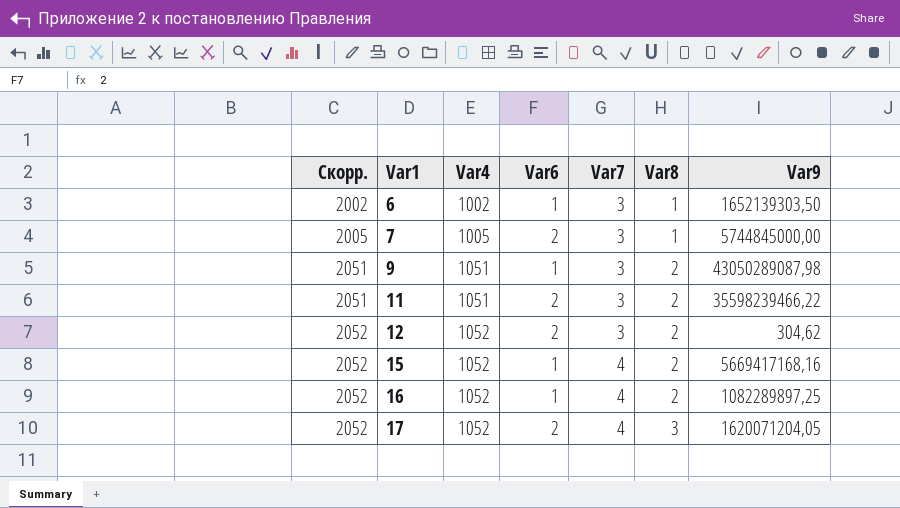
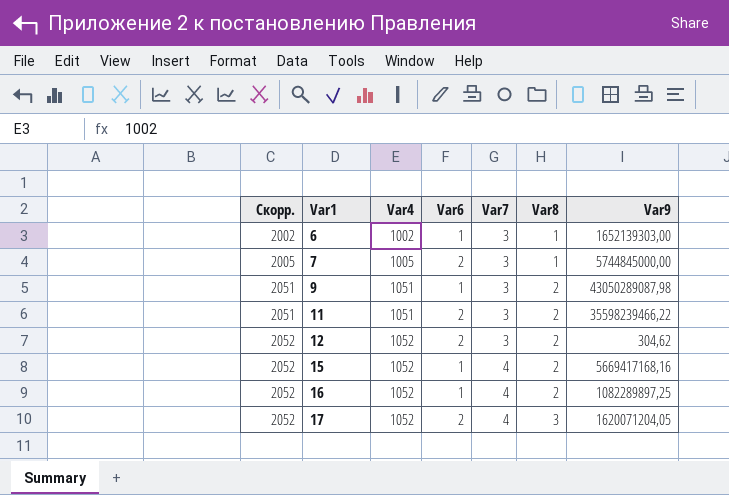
6 | Var9: 1652139303,50 -> 1652139303,00

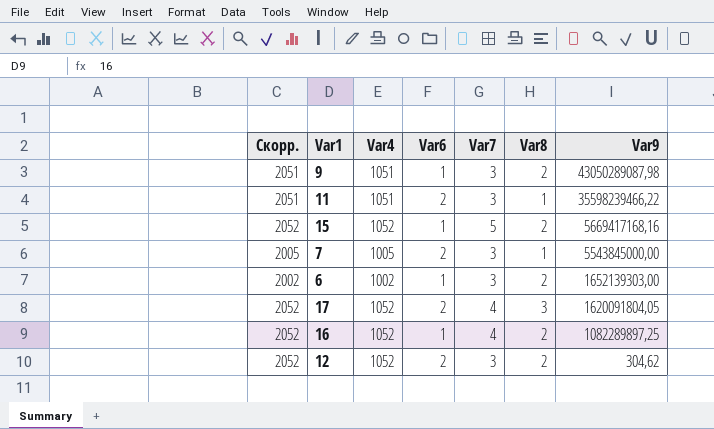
row order: Скорр. ascending -> Var9 descending
11 | Var8: 2 -> 1
15 | Var7: 4 -> 5
7 | Var9: 5744845000,00 -> 5543845000,00
6 | Var8: 1 -> 2
17 | Var9: 1620071204,05 -> 1620091804,05

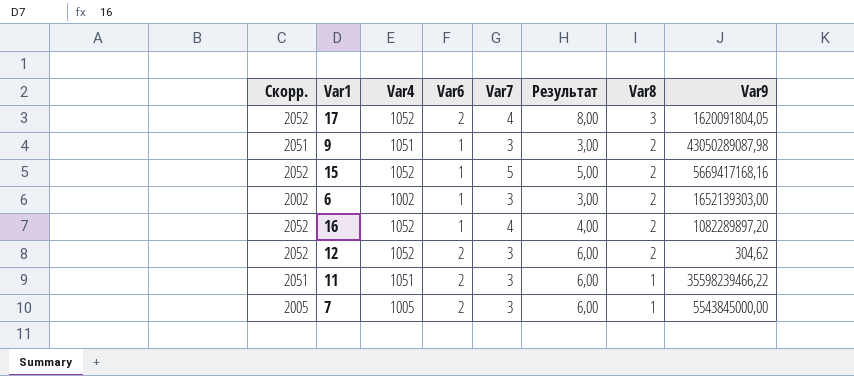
row order: Var9 descending -> Var8 descending
column Результат | formula: none -> [Var6] * [Var7]
16 | Var9: 1082289897,25 -> 1082289897,20

